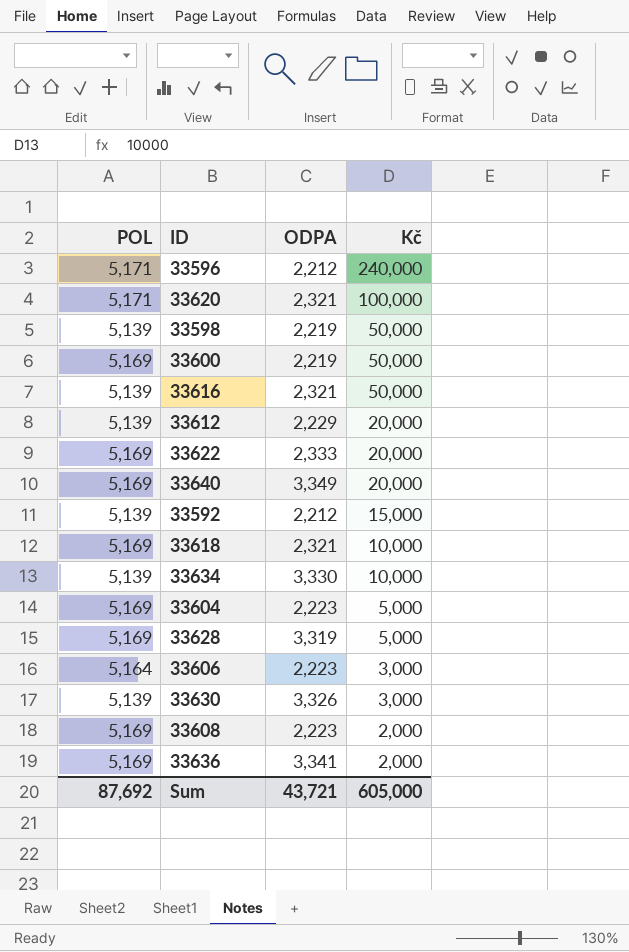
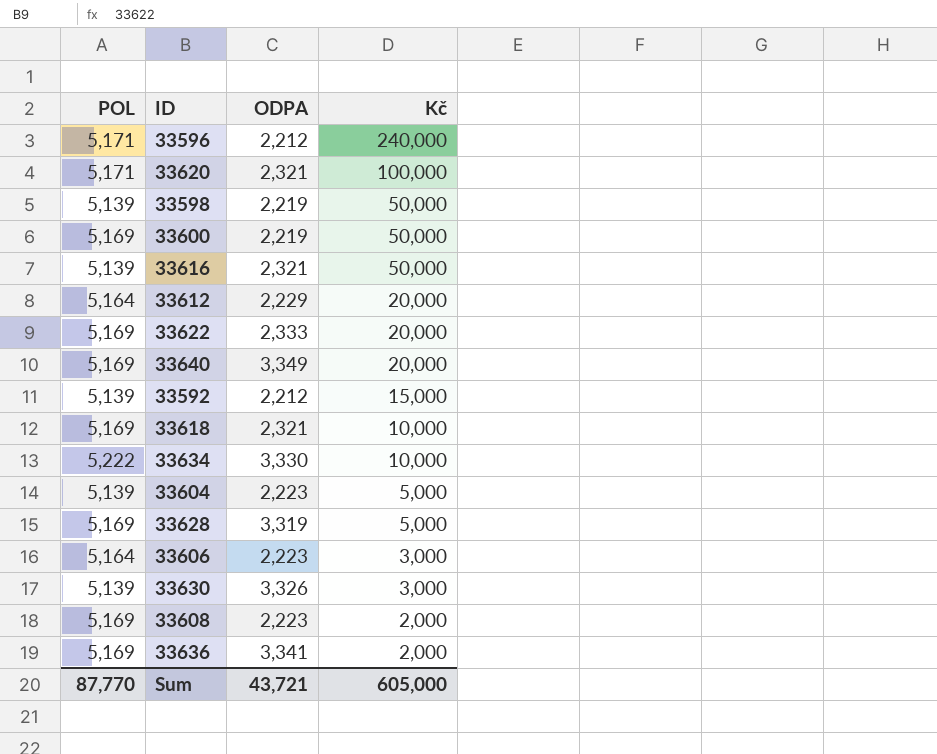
33612 | POL: 5,139 -> 5,164
33634 | POL: 5,139 -> 5,222
33604 | POL: 5,169 -> 5,139
Sum | POL: 87,692 -> 87,770

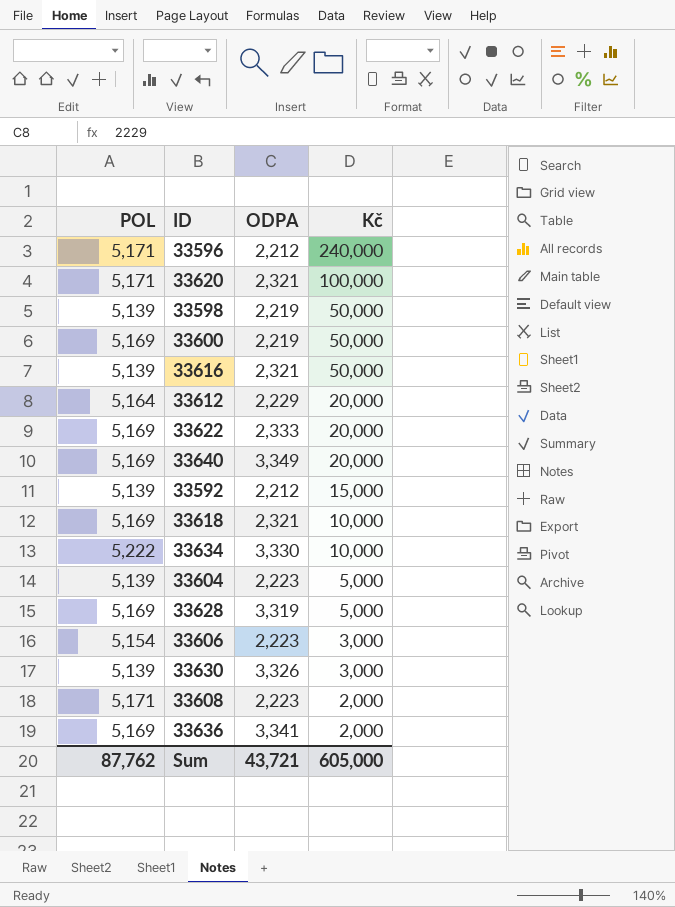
33606 | POL: 5,164 -> 5,154
33608 | POL: 5,169 -> 5,171
Sum | POL: 87,770 -> 87,762

